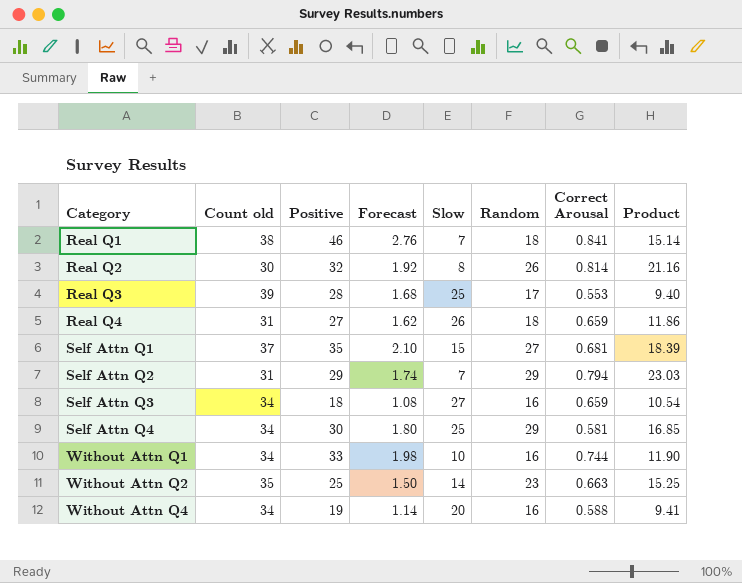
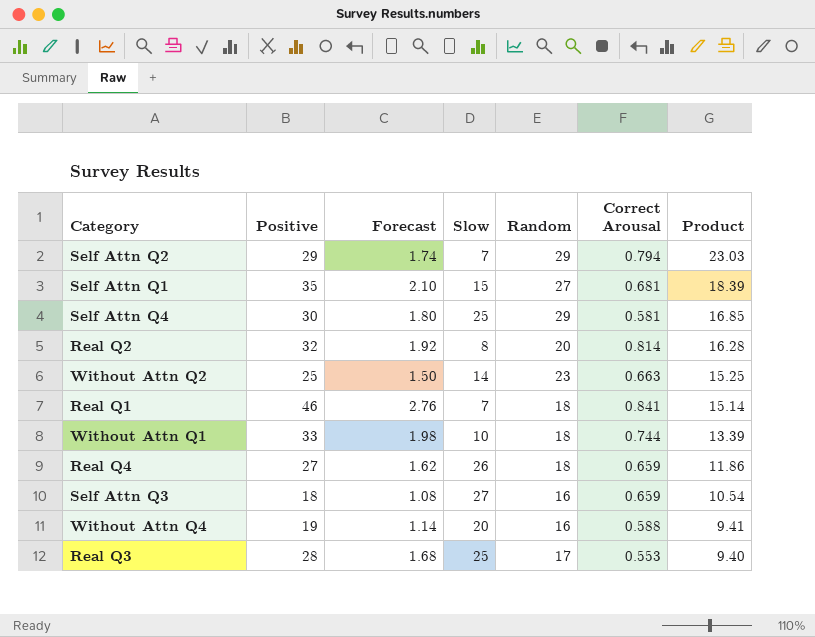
row order: Category ascending -> Product descending
column Count old | position: 2 -> none
Real Q2 | Random: 26 -> 20
Real Q2 | Product: 21.16 -> 16.28
Without Attn Q1 | Random: 16 -> 18
Without Attn Q1 | Product: 11.90 -> 13.39

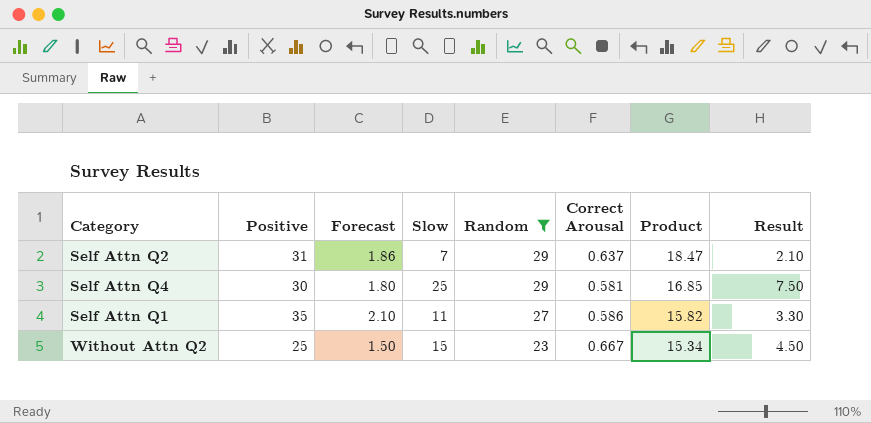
filter: none -> Random >= 23
row order: Product descending -> Random descending
column Result | formula: none -> [Slow] * 0.3
Self Attn Q2 | Positive: 29 -> 31
Self Attn Q2 | Forecast: 1.74 -> 1.86
Self Attn Q2 | Correct Arousal: 0.794 -> 0.637
Self Attn Q2 | Product: 23.03 -> 18.47
Self Attn Q1 | Slow: 15 -> 11
Self Attn Q1 | Correct Arousal: 0.681 -> 0.586
Self Attn Q1 | Product: 18.39 -> 15.82
Without Attn Q2 | Slow: 14 -> 15
Without Attn Q2 | Correct Arousal: 0.663 -> 0.667
Without Attn Q2 | Product: 15.25 -> 15.34

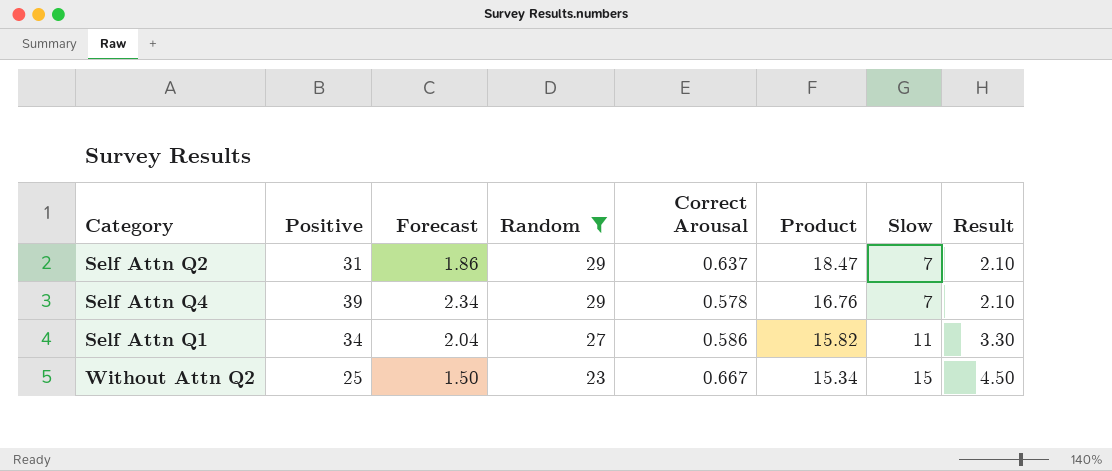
column Slow | position: 4 -> 7
Self Attn Q4 | Positive: 30 -> 39
Self Attn Q4 | Forecast: 1.80 -> 2.34
Self Attn Q4 | Correct Arousal: 0.581 -> 0.578
Self Attn Q4 | Product: 16.85 -> 16.76
Self Attn Q4 | Slow: 25 -> 7
Self Attn Q4 | Result: 7.50 -> 2.10
Self Attn Q1 | Positive: 35 -> 34
Self Attn Q1 | Forecast: 2.10 -> 2.04

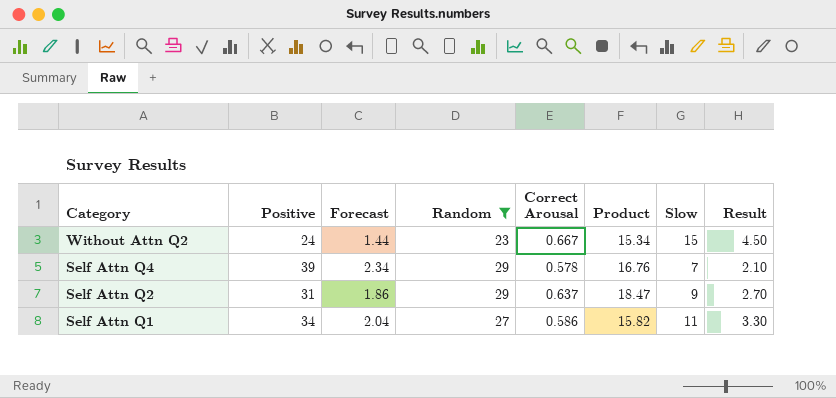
row order: Random descending -> Category descending
Without Attn Q2 | Positive: 25 -> 24
Without Attn Q2 | Forecast: 1.50 -> 1.44
Self Attn Q2 | Slow: 7 -> 9
Self Attn Q2 | Result: 2.10 -> 2.70

